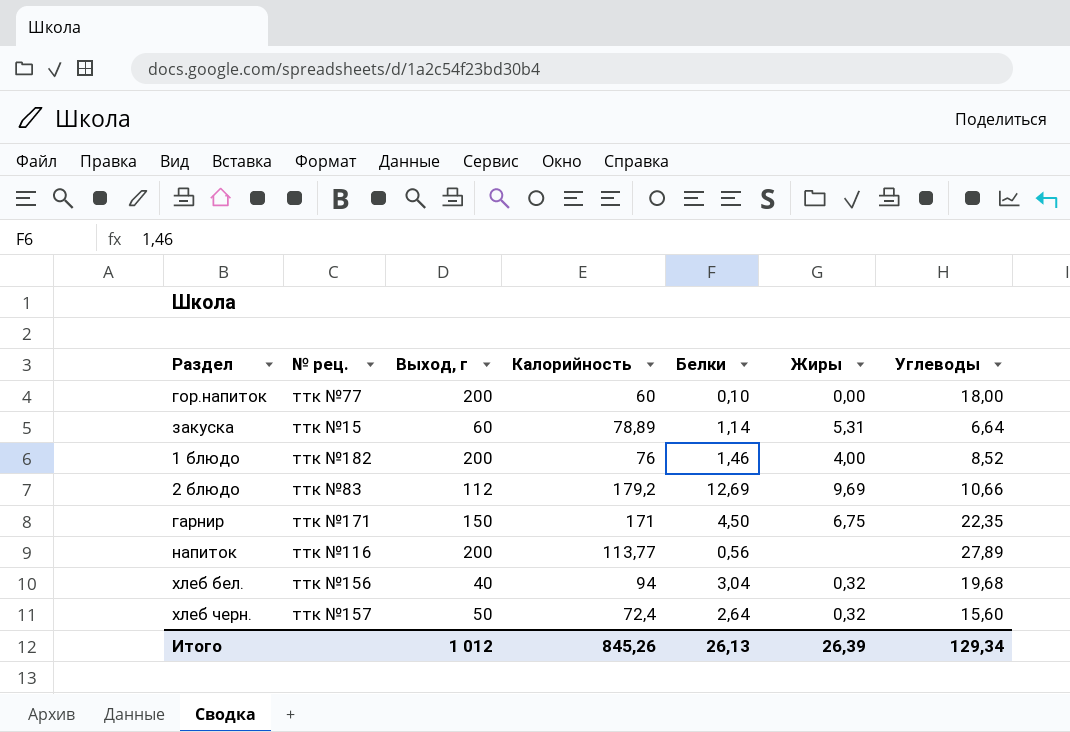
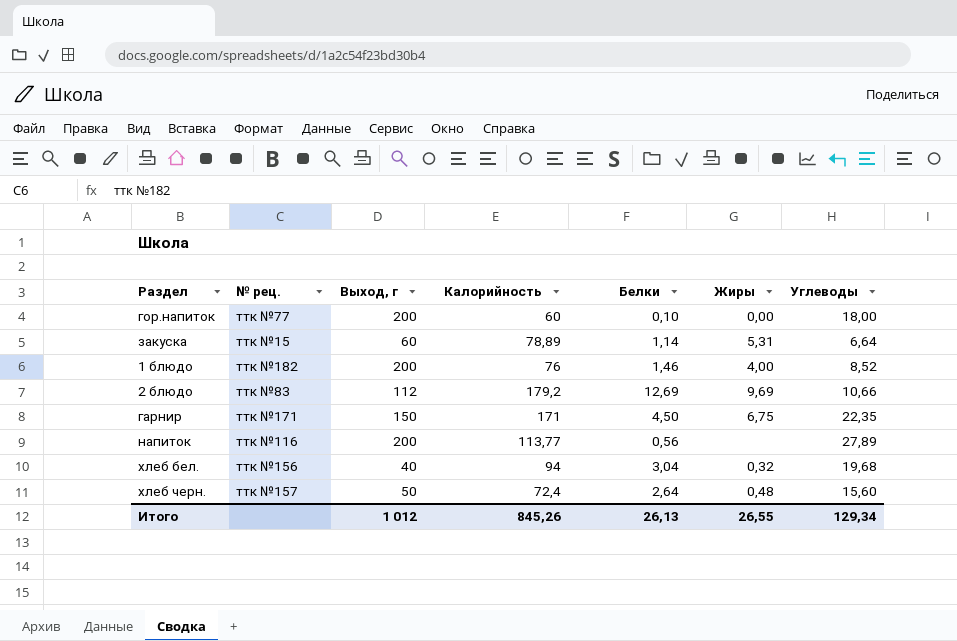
хлеб черн. | Жиры: 0,32 -> 0,48
Итого | Жиры: 26,39 -> 26,55

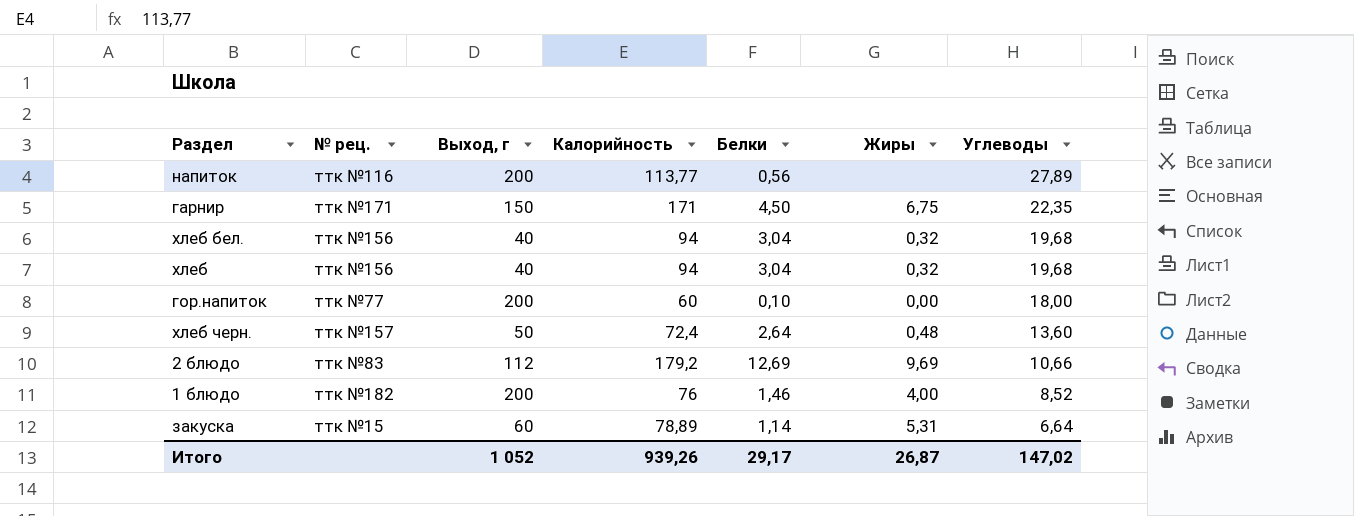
row order: none -> Углеводы descending
row хлеб: none -> ттк №156 | 40 | 94 | 3,04 | 0,32 | 19,68
хлеб черн. | Углеводы: 15,60 -> 13,60
Итого | Выход, г: 1 012 -> 1 052
Итого | Калорийность: 845,26 -> 939,26
Итого | Белки: 26,13 -> 29,17
Итого | Жиры: 26,55 -> 26,87
Итого | Углеводы: 129,34 -> 147,02

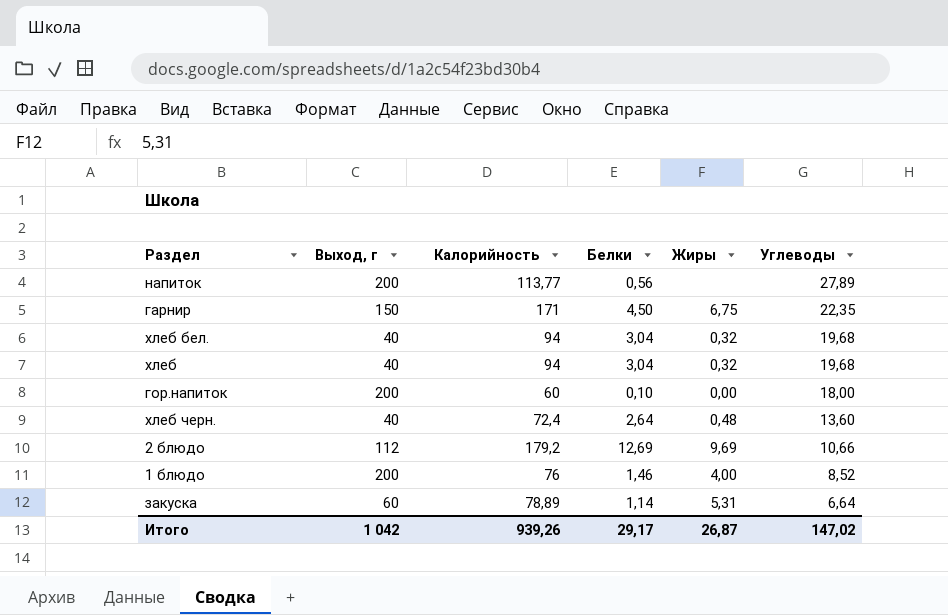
column № рец. | position: 2 -> none
хлеб черн. | Выход, г: 50 -> 40
Итого | Выход, г: 1 052 -> 1 042

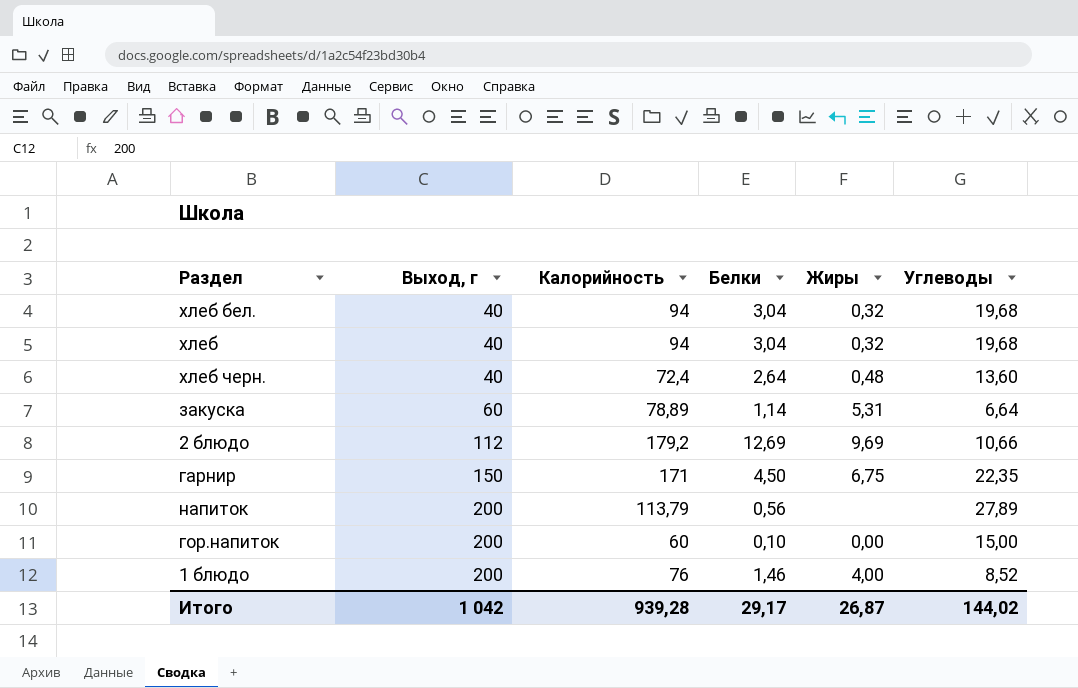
row order: Углеводы descending -> Выход, г ascending
напиток | Калорийность: 113,77 -> 113,79
гор.напиток | Углеводы: 18,00 -> 15,00
Итого | Калорийность: 939,26 -> 939,28
Итого | Углеводы: 147,02 -> 144,02

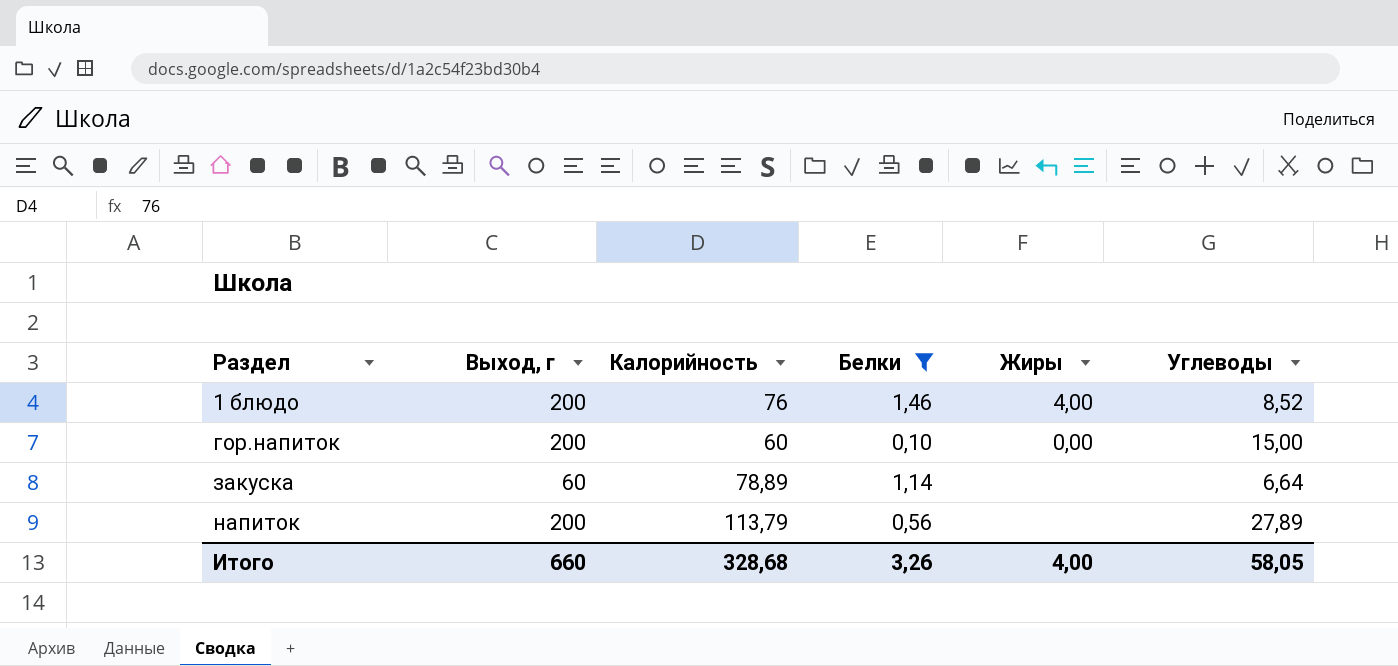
filter: none -> Белки <= 1,46
row order: Выход, г ascending -> Раздел ascending
закуска | Жиры: 5,31 -> none
Итого | Выход, г: 1 042 -> 660
Итого | Калорийность: 939,28 -> 328,68
Итого | Белки: 29,17 -> 3,26
Итого | Жиры: 26,87 -> 4,00
Итого | Углеводы: 144,02 -> 58,05

